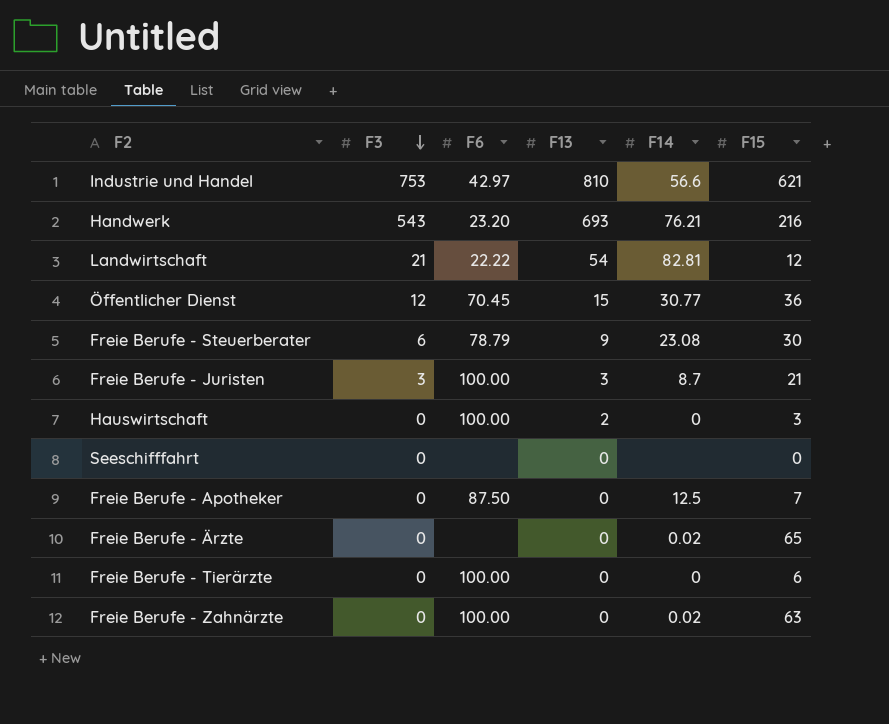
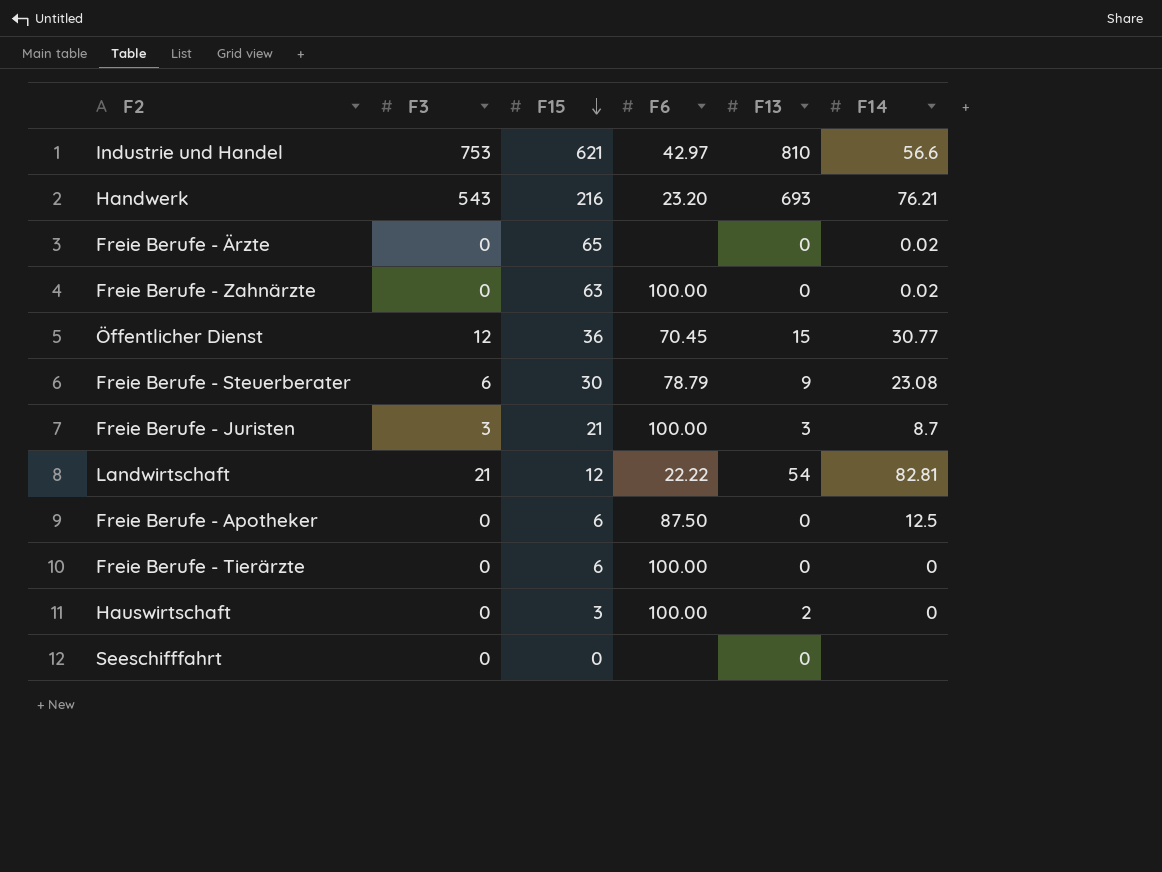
row order: F3 descending -> F15 descending
column F15 | position: 6 -> 3
Freie Berufe - Apotheker | F15: 7 -> 6

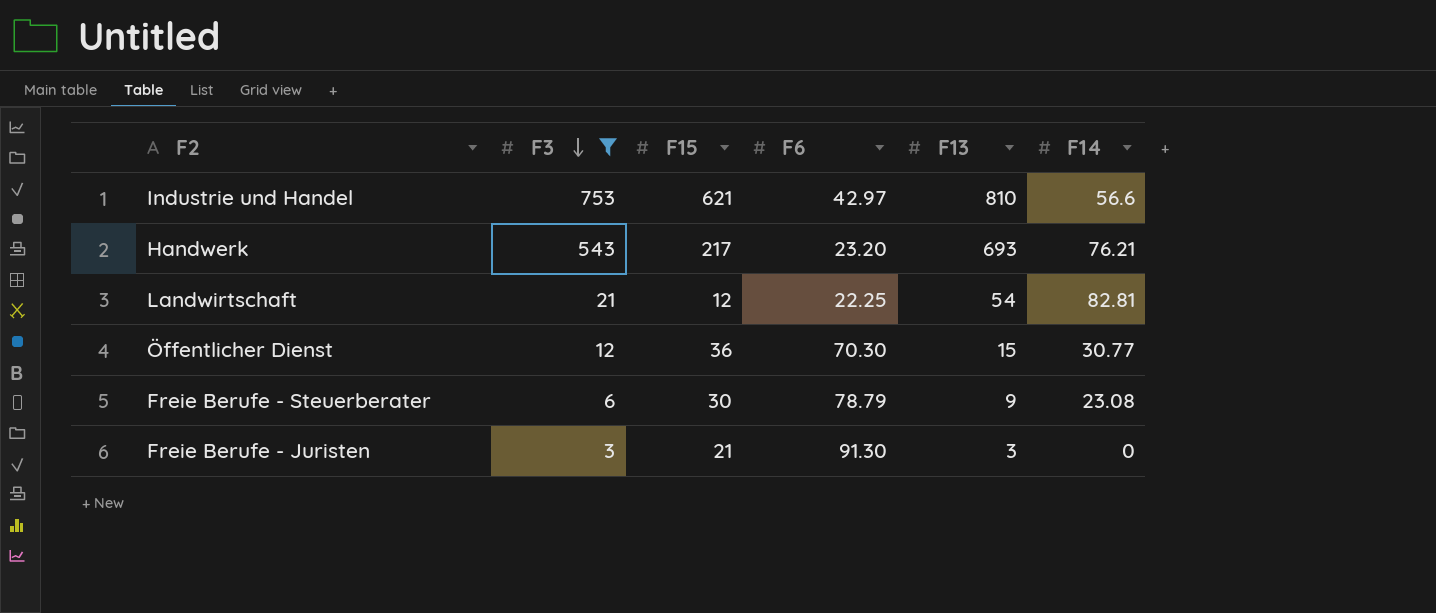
filter: none -> F3 != 0
row order: F15 descending -> F3 descending
Handwerk | F15: 216 -> 217
Landwirtschaft | F6: 22.22 -> 22.25
Öffentlicher Dienst | F6: 70.45 -> 70.30
Freie Berufe - Juristen | F6: 100.00 -> 91.30
Freie Berufe - Juristen | F14: 8.7 -> 0

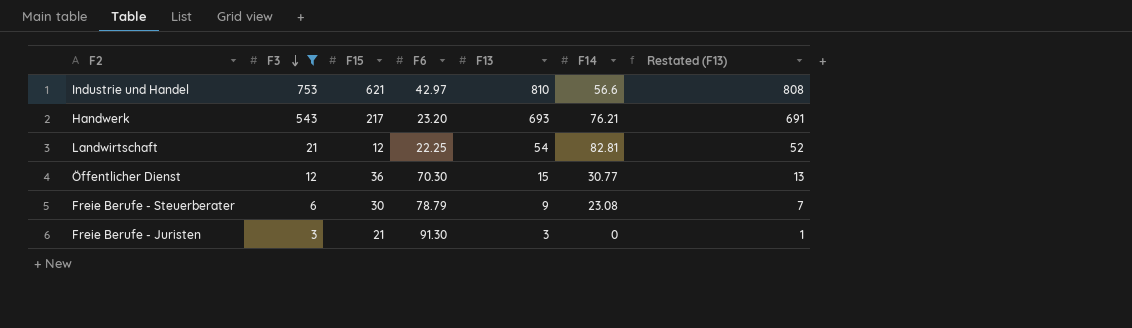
column Restated (F13) | formula: none -> [F13] - 2

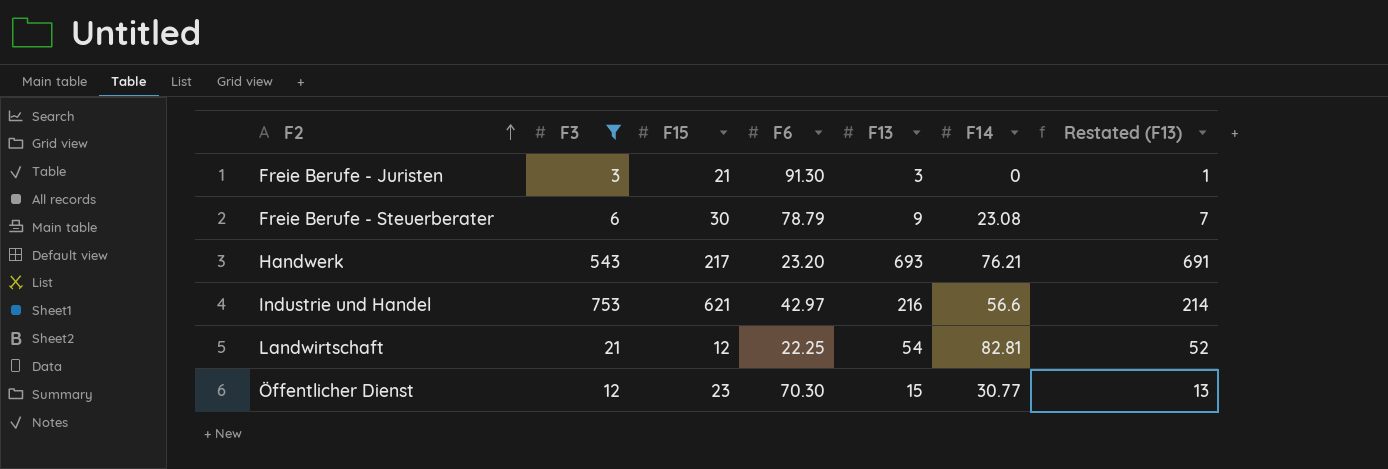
row order: F3 descending -> F2 ascending
Industrie und Handel | F13: 810 -> 216
Industrie und Handel | Restated (F13): 808 -> 214
Öffentlicher Dienst | F15: 36 -> 23

